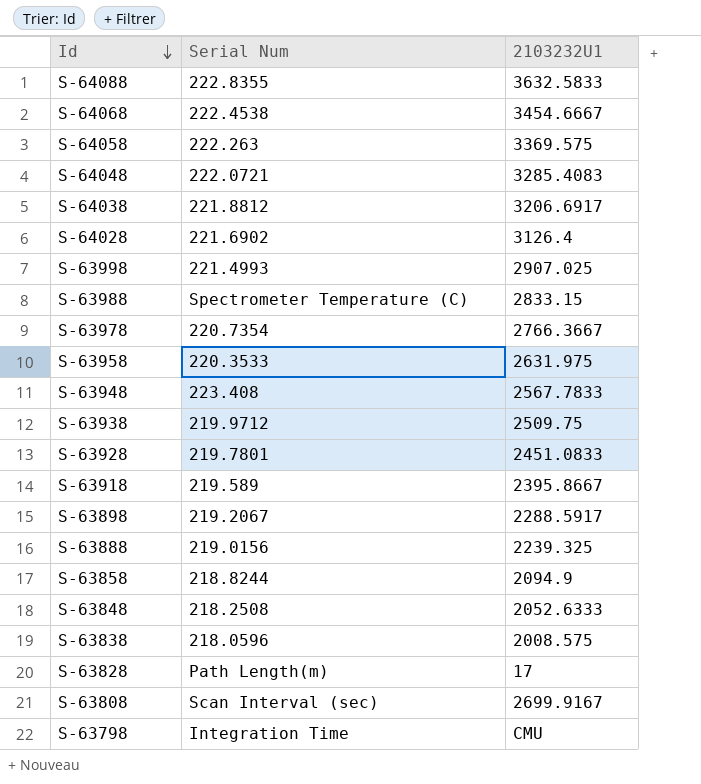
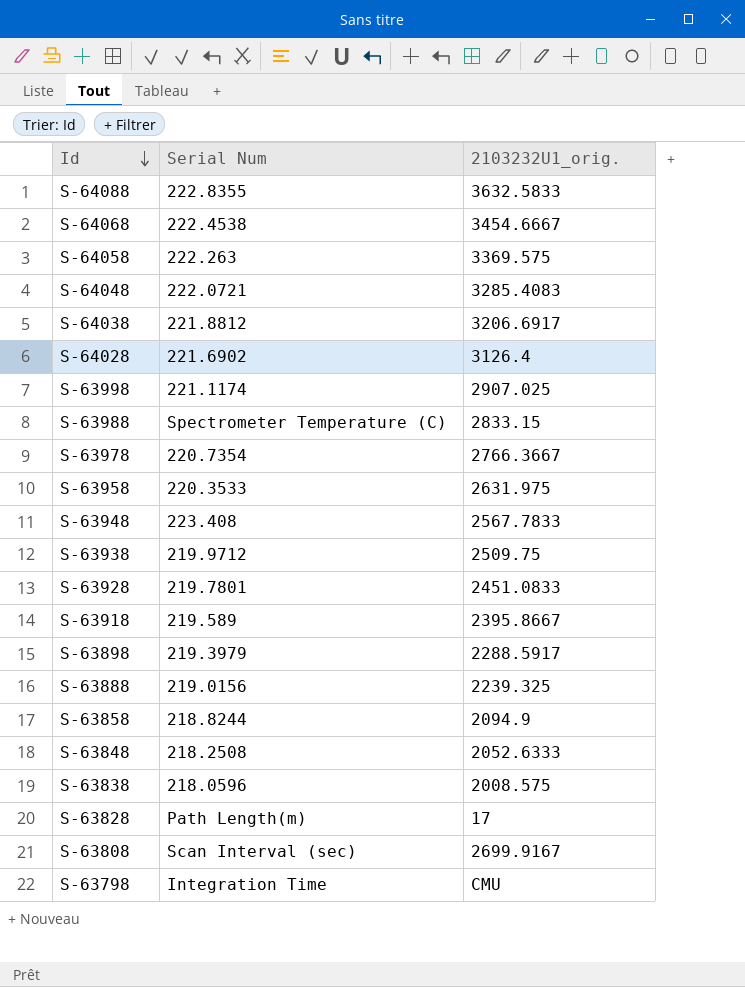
column name: 2103232U1 -> 2103232U1_orig.
S-63998 | Serial Num: 221.4993 -> 221.1174
S-63898 | Serial Num: 219.2067 -> 219.3979

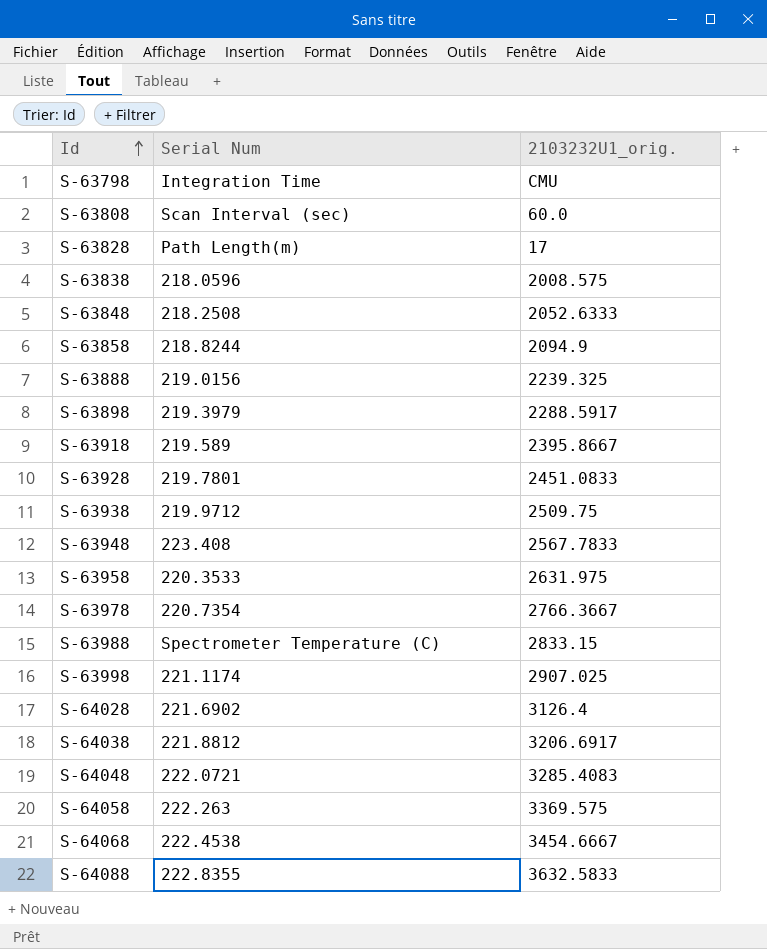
row order: Id descending -> Id ascending
S-63808 | 2103232U1_orig.: 2699.9167 -> 60.0

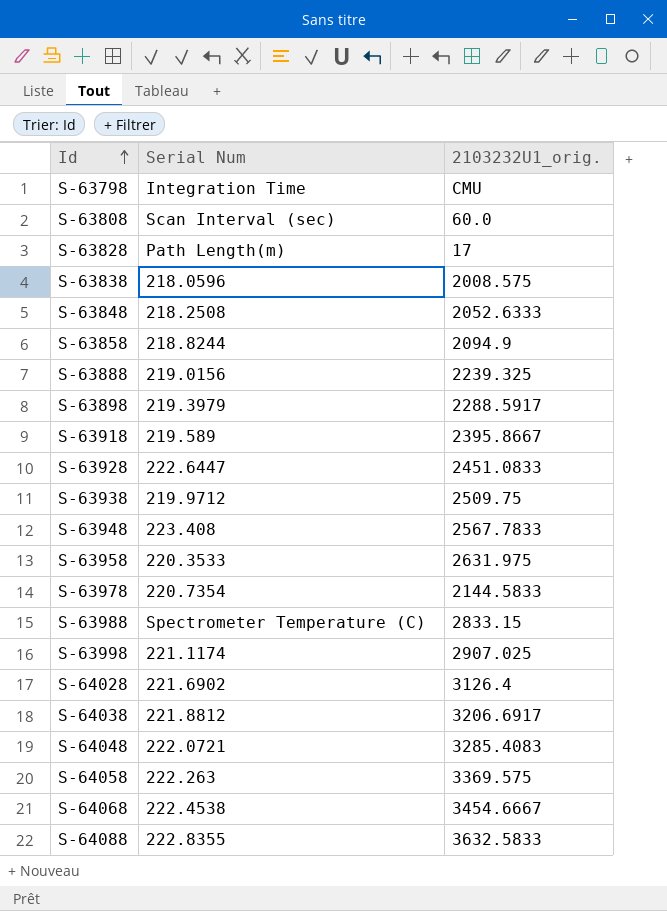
S-63928 | Serial Num: 219.7801 -> 222.6447
S-63978 | 2103232U1_orig.: 2766.3667 -> 2144.5833

